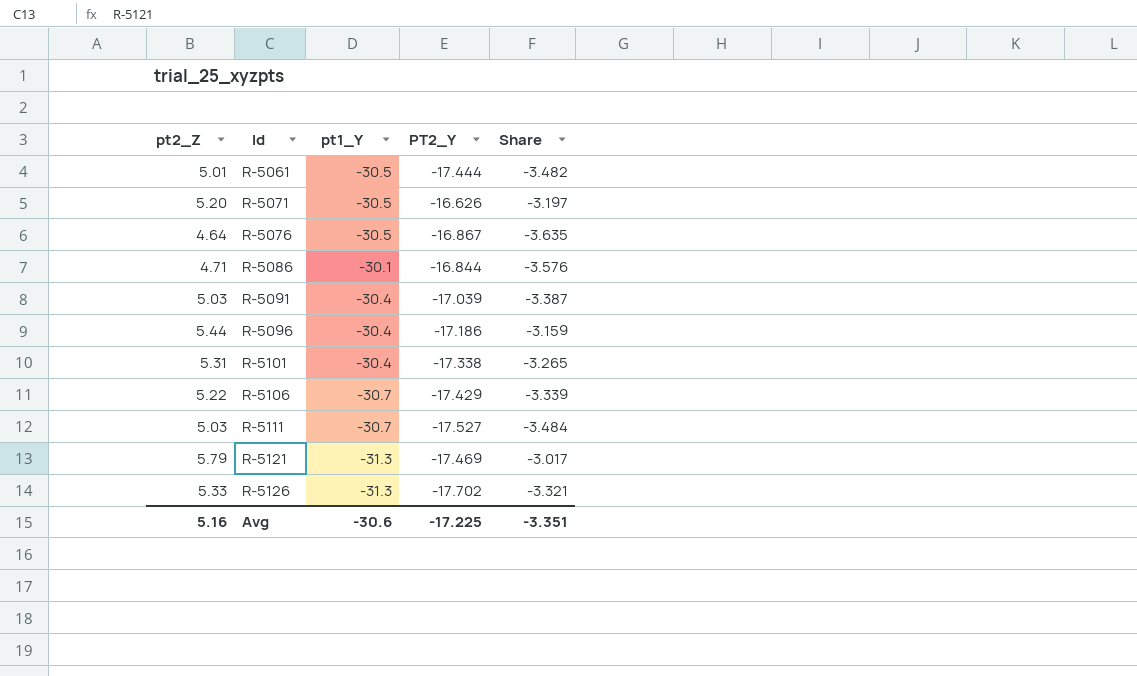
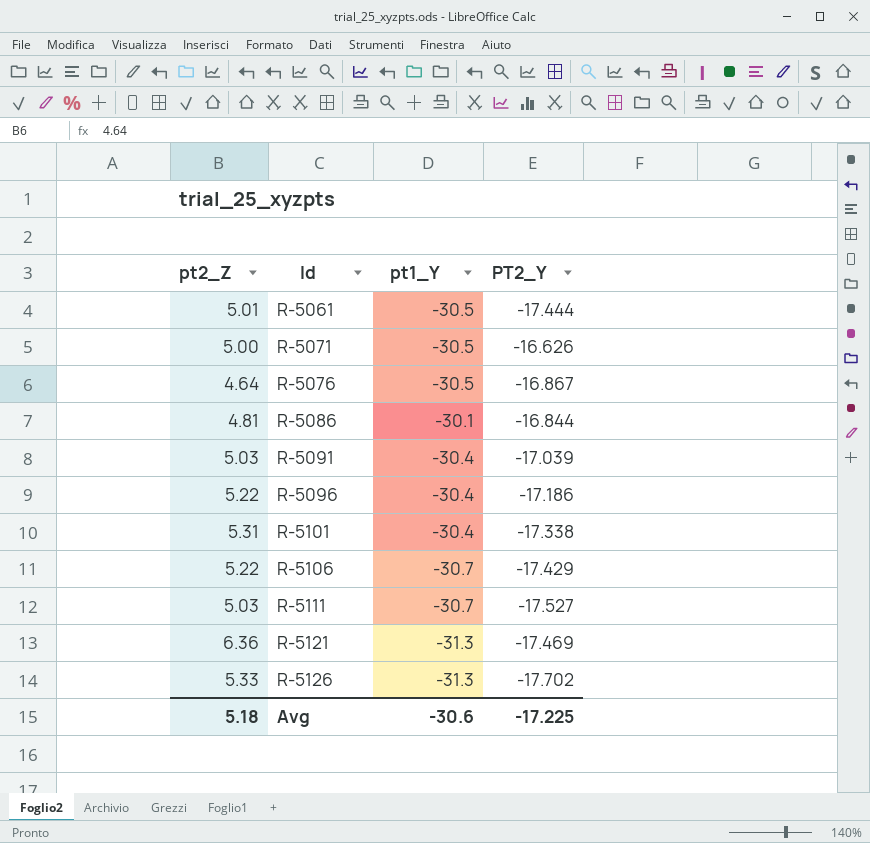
column Share | formula: [PT2_Y] / [pt2_Z] -> none
R-5071 | pt2_Z: 5.20 -> 5.00
R-5086 | pt2_Z: 4.71 -> 4.81
R-5096 | pt2_Z: 5.44 -> 5.22
R-5121 | pt2_Z: 5.79 -> 6.36
Avg | pt2_Z: 5.16 -> 5.18

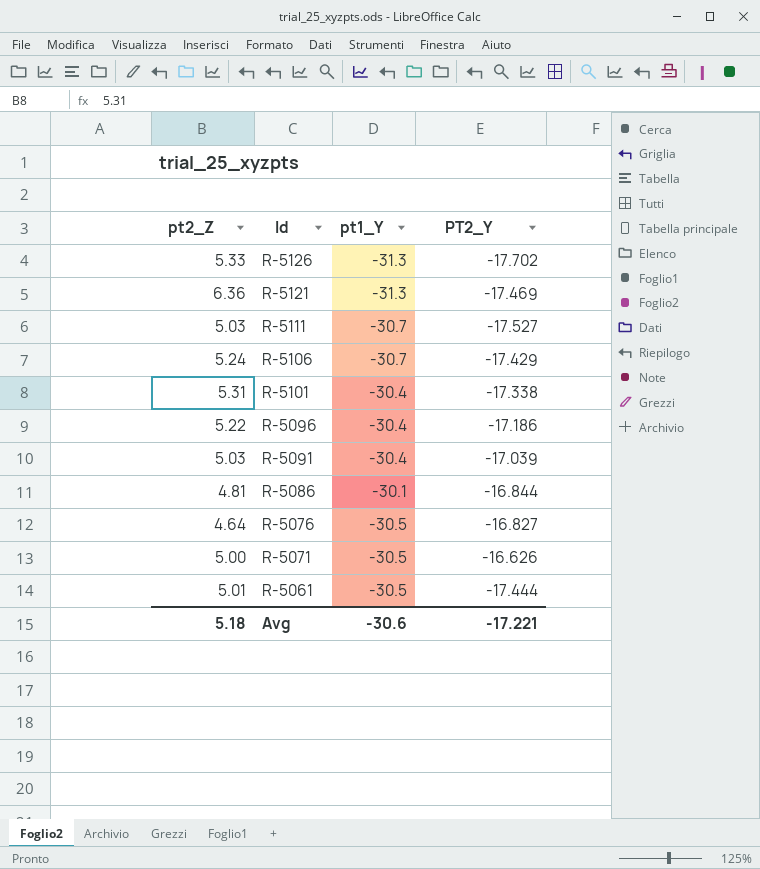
row order: Id ascending -> Id descending
R-5106 | pt2_Z: 5.22 -> 5.24
R-5076 | PT2_Y: -16.867 -> -16.827
Avg | PT2_Y: -17.225 -> -17.221

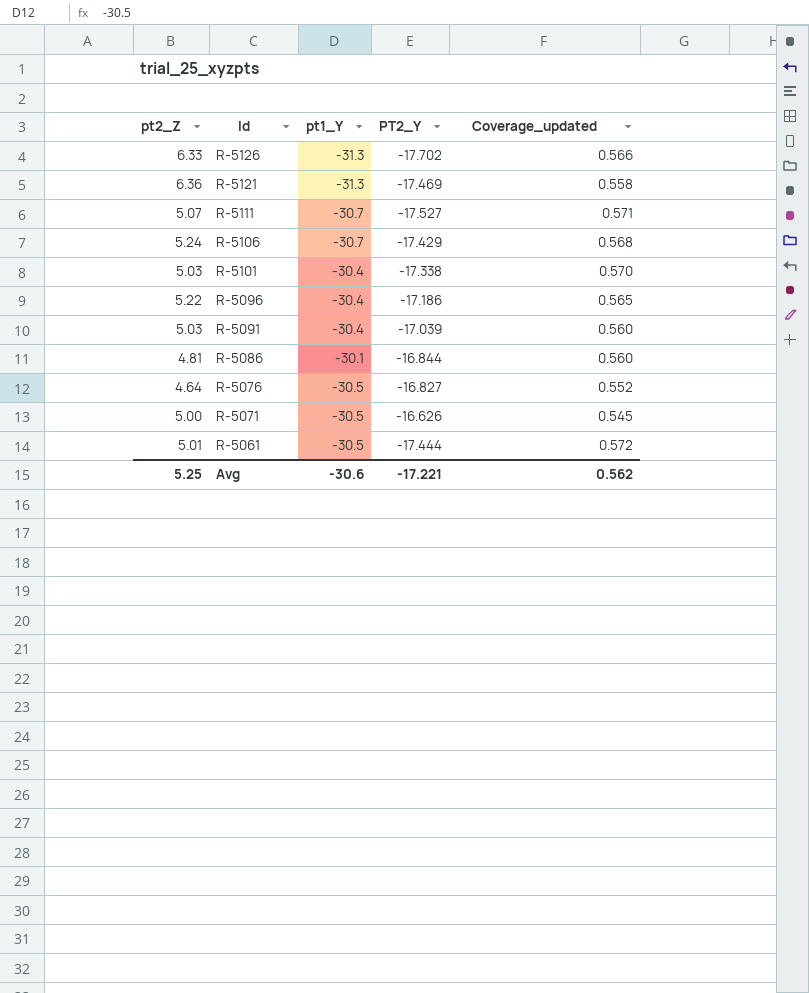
column Coverage_updated | formula: none -> [PT2_Y] / [pt1_Y]
R-5126 | pt2_Z: 5.33 -> 6.33
R-5111 | pt2_Z: 5.03 -> 5.07
R-5101 | pt2_Z: 5.31 -> 5.03
Avg | pt2_Z: 5.18 -> 5.25

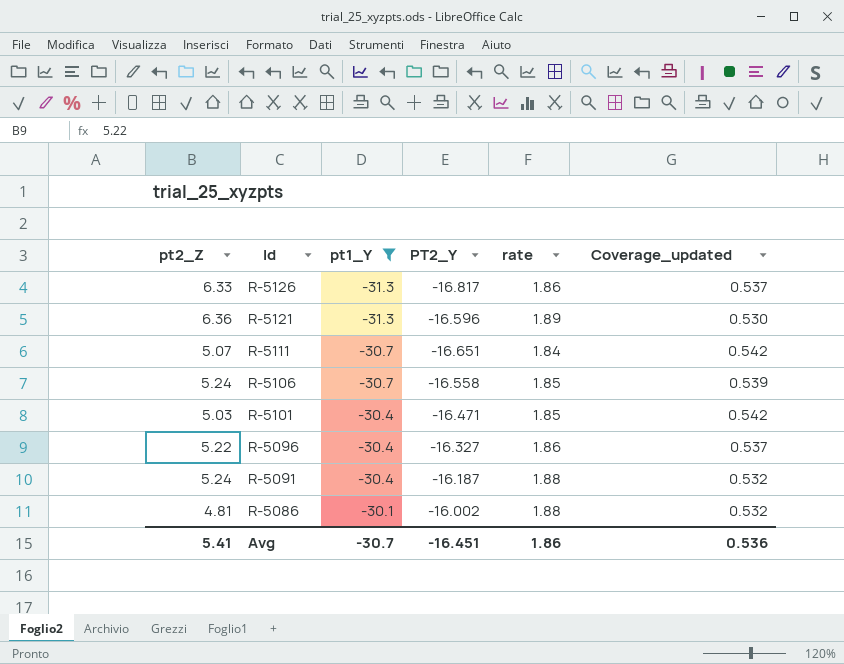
filter: none -> pt1_Y != -30.5
column rate | formula: none -> [pt1_Y] / [PT2_Y]
R-5126 | PT2_Y: -17.702 -> -16.817
R-5126 | Coverage_updated: 0.566 -> 0.537
R-5121 | PT2_Y: -17.469 -> -16.596
R-5121 | Coverage_updated: 0.558 -> 0.530
R-5111 | PT2_Y: -17.527 -> -16.651
R-5111 | Coverage_updated: 0.571 -> 0.542
R-5106 | PT2_Y: -17.429 -> -16.558
R-5106 | Coverage_updated: 0.568 -> 0.539
R-5101 | PT2_Y: -17.338 -> -16.471
R-5101 | Coverage_updated: 0.570 -> 0.542
R-5096 | PT2_Y: -17.186 -> -16.327
R-5096 | Coverage_updated: 0.565 -> 0.537
R-5091 | pt2_Z: 5.03 -> 5.24
R-5091 | PT2_Y: -17.039 -> -16.187
R-5091 | Coverage_updated: 0.560 -> 0.532
R-5086 | PT2_Y: -16.844 -> -16.002
R-5086 | Coverage_updated: 0.560 -> 0.532
Avg | pt2_Z: 5.25 -> 5.41
Avg | pt1_Y: -30.6 -> -30.7
Avg | PT2_Y: -17.221 -> -16.451
Avg | Coverage_updated: 0.562 -> 0.536

